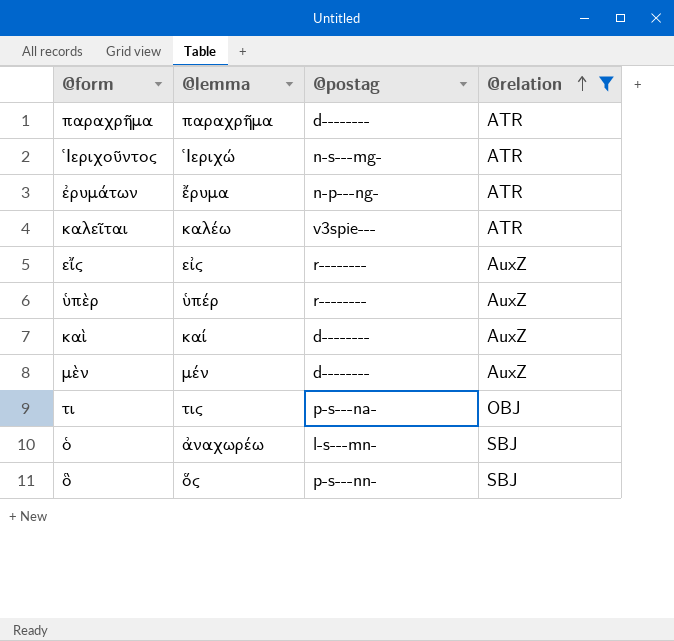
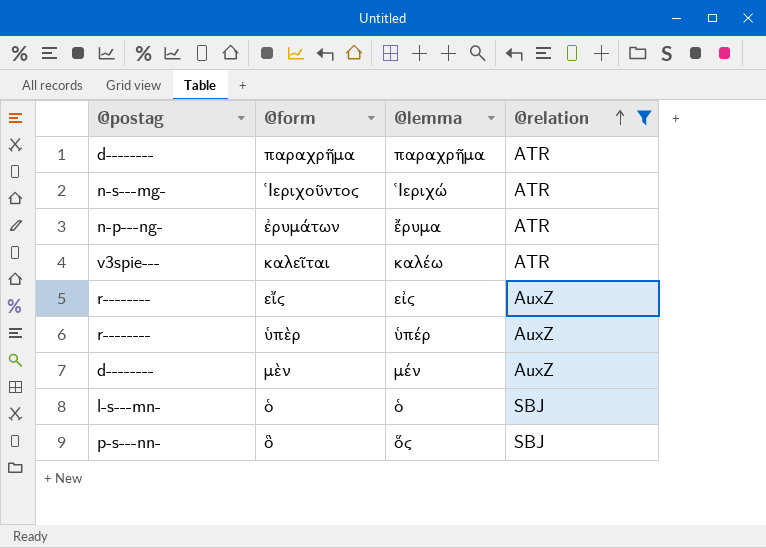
column @postag | position: 3 -> 1
row καὶ: καί | d-------- | AuxZ -> none
row τι: τις | p-s---na- | OBJ -> none
ὁ | @lemma: ἀναχωρέω -> ὁ

